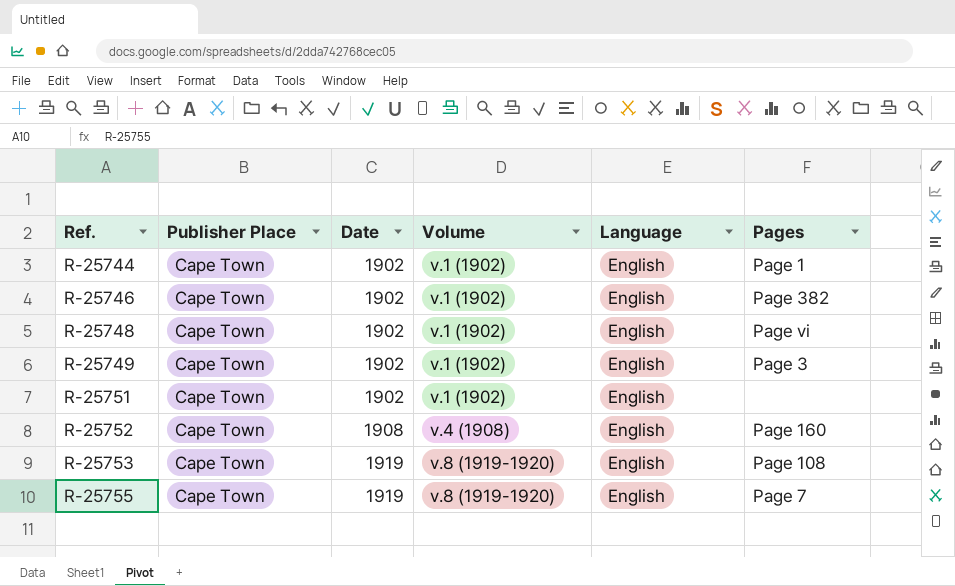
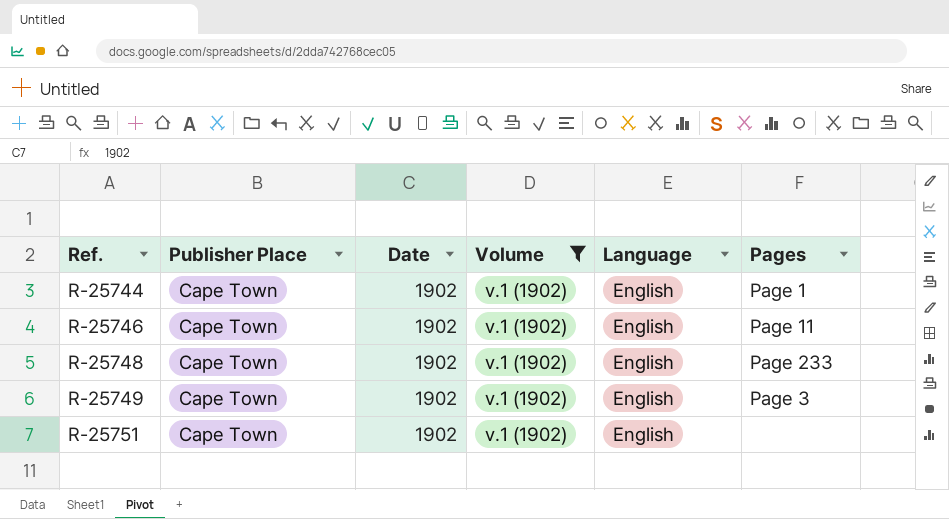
filter: none -> Volume = v.1 (1902)
R-25746 | Pages: Page 382 -> Page 11
R-25748 | Pages: Page vi -> Page 233

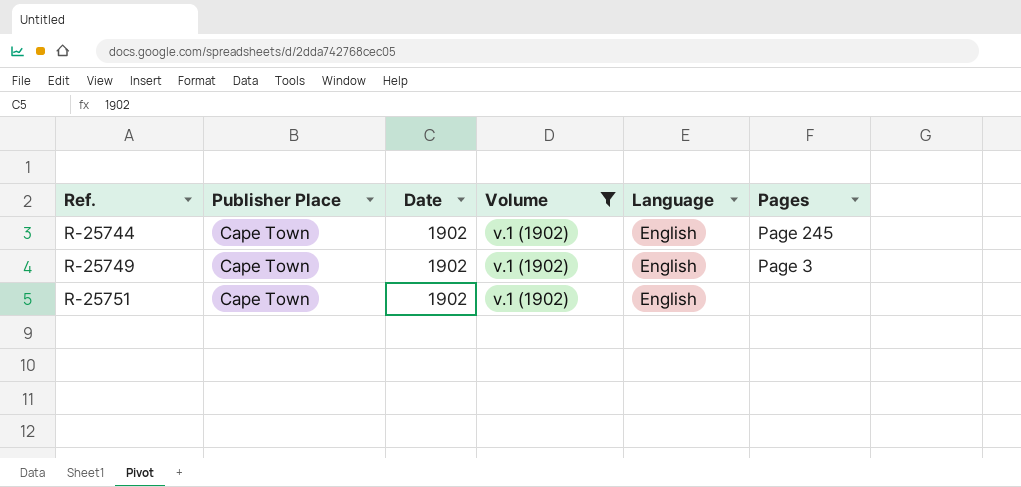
row R-25746: Cape Town | 1902 | v.1 (1902) | English | Page 11 -> none
row R-25748: Cape Town | 1902 | v.1 (1902) | English | Page 233 -> none
R-25744 | Pages: Page 1 -> Page 245

